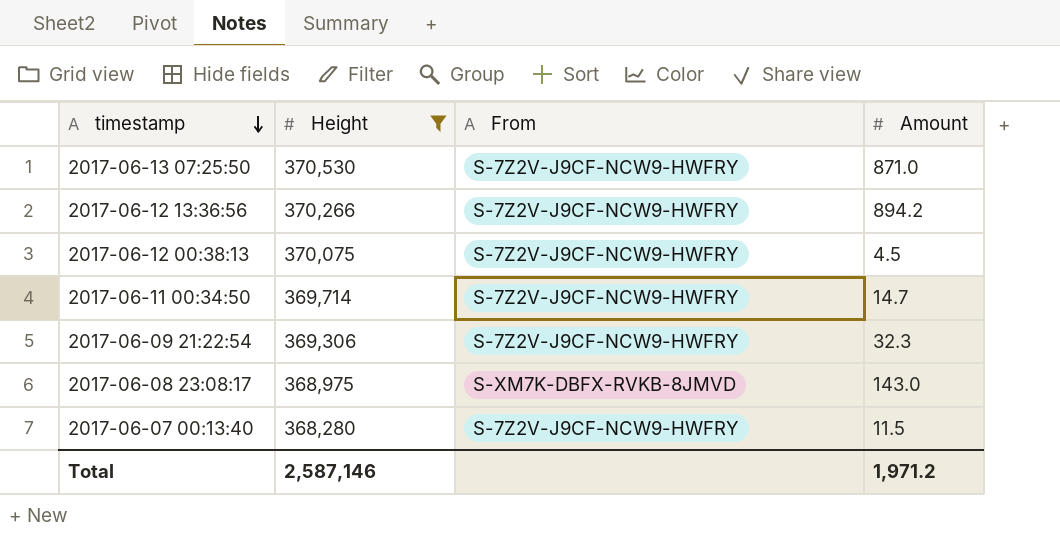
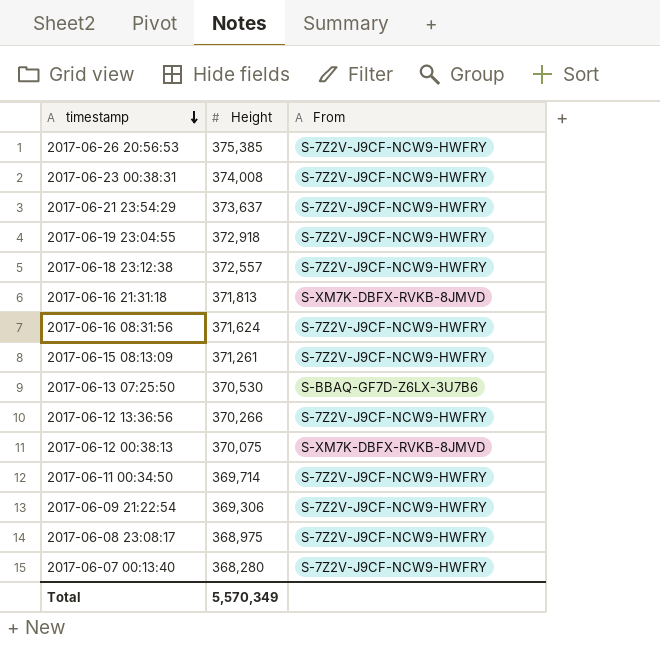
filter: Height <= 370,530 -> none
column Amount | position: 4 -> none
2017-06-13 07:25:50 | From: S-7Z2V-J9CF-NCW9-HWFRY -> S-BBAQ-GF7D-Z6LX-3U7B6
2017-06-12 00:38:13 | From: S-7Z2V-J9CF-NCW9-HWFRY -> S-XM7K-DBFX-RVKB-8JMVD
2017-06-08 23:08:17 | From: S-XM7K-DBFX-RVKB-8JMVD -> S-7Z2V-J9CF-NCW9-HWFRY
Total | Height: 2,587,146 -> 5,570,349

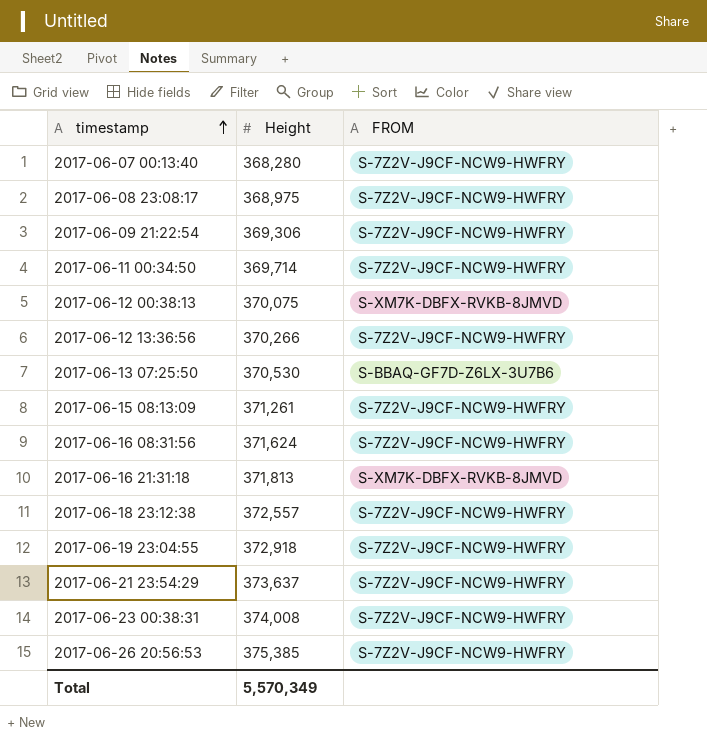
row order: timestamp descending -> timestamp ascending
column name: From -> FROM

